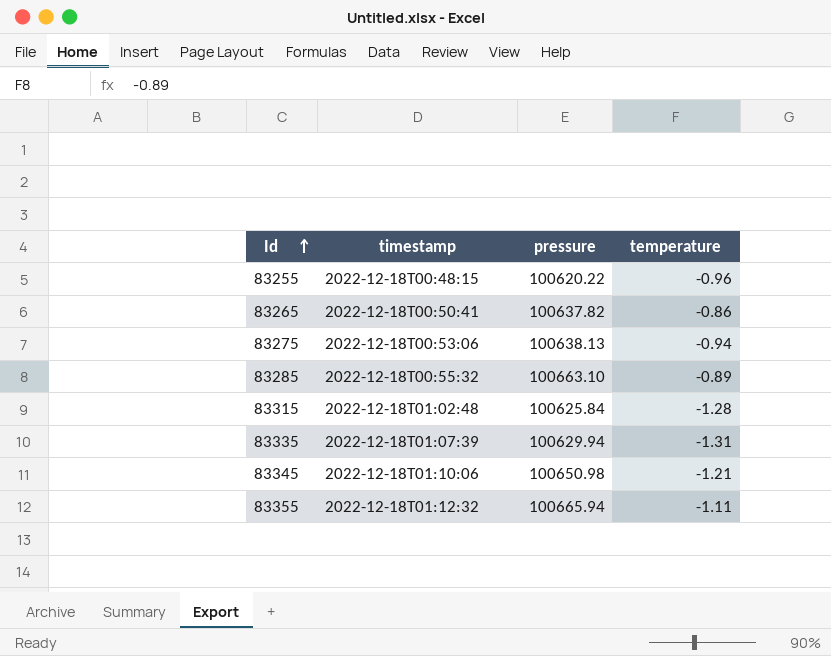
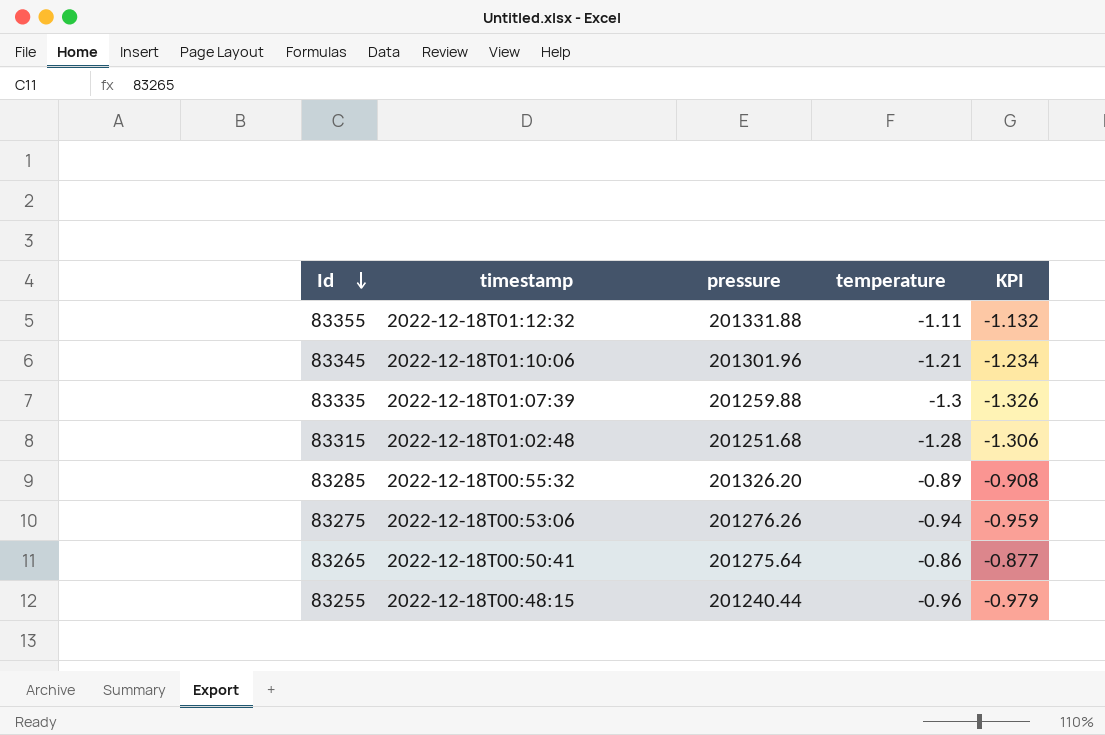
row order: Id ascending -> Id descending
column KPI | formula: none -> [temperature] * 1.02
83355 | pressure: 100665.94 -> 201331.88
83345 | pressure: 100650.98 -> 201301.96
83335 | pressure: 100629.94 -> 201259.88
83335 | temperature: -1.31 -> -1.3
83315 | pressure: 100625.84 -> 201251.68
83285 | pressure: 100663.10 -> 201326.20
83275 | pressure: 100638.13 -> 201276.26
83265 | pressure: 100637.82 -> 201275.64
83255 | pressure: 100620.22 -> 201240.44

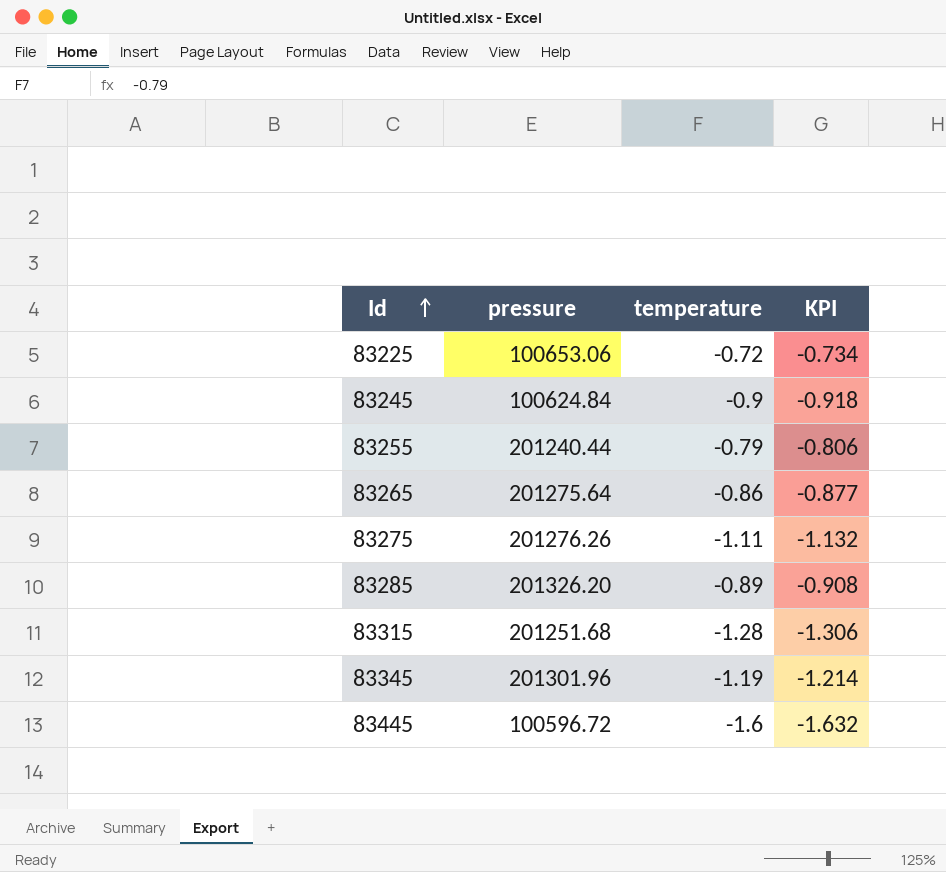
row order: Id descending -> Id ascending
column timestamp | position: 2 -> none
row 83355: 2022-12-18T01:12:32 | 201331.88 | -1.11 | -1.132 -> none
row 83335: 2022-12-18T01:07:39 | 201259.88 | -1.3 | -1.326 -> none
row 83225: none -> 100653.06 | -0.72 | -0.734
row 83245: none -> 100624.84 | -0.9 | -0.918
83255 | temperature: -0.96 -> -0.79
83255 | KPI: -0.979 -> -0.806
83275 | temperature: -0.94 -> -1.11
83275 | KPI: -0.959 -> -1.132
83345 | temperature: -1.21 -> -1.19
83345 | KPI: -1.234 -> -1.214
row 83445: none -> 100596.72 | -1.6 | -1.632

